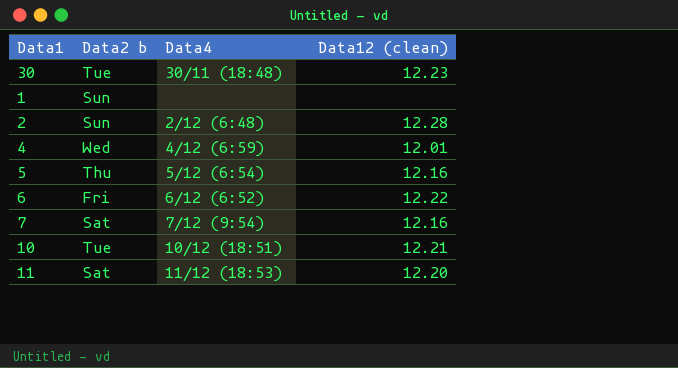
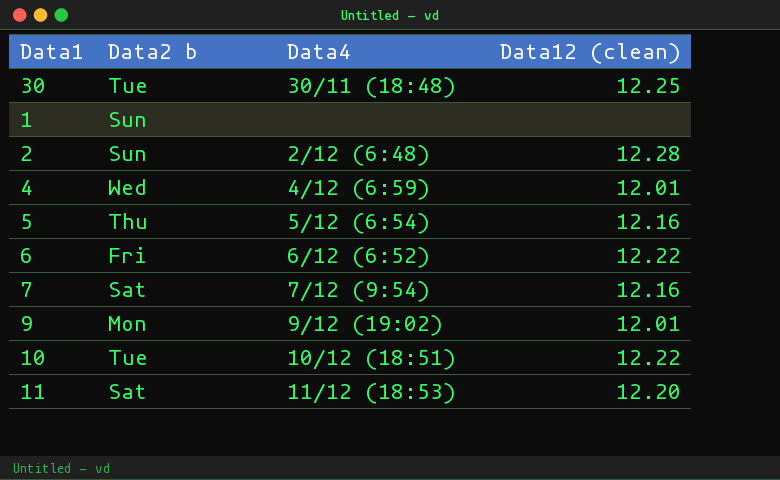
30 | Data12 (clean): 12.23 -> 12.25
row 9: none -> Mon | 9/12 (19:02) | 12.01
10 | Data12 (clean): 12.21 -> 12.22

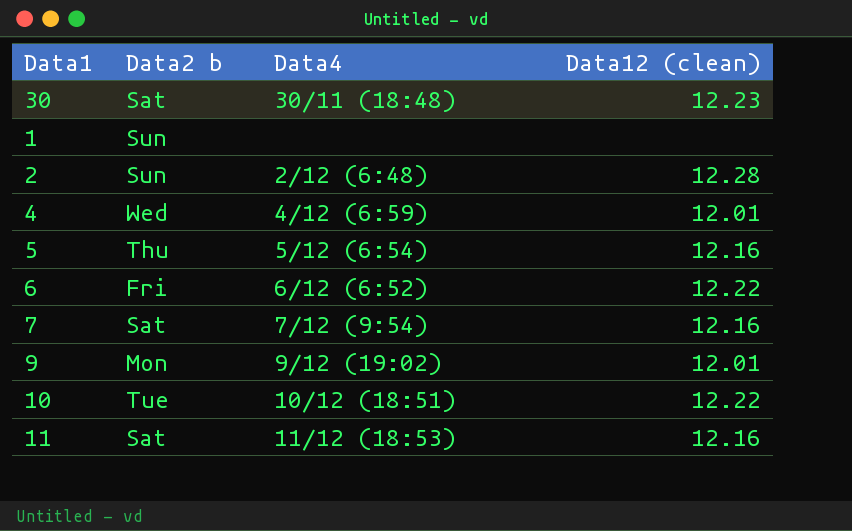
30 | Data2 b: Tue -> Sat
30 | Data12 (clean): 12.25 -> 12.23
11 | Data12 (clean): 12.20 -> 12.16

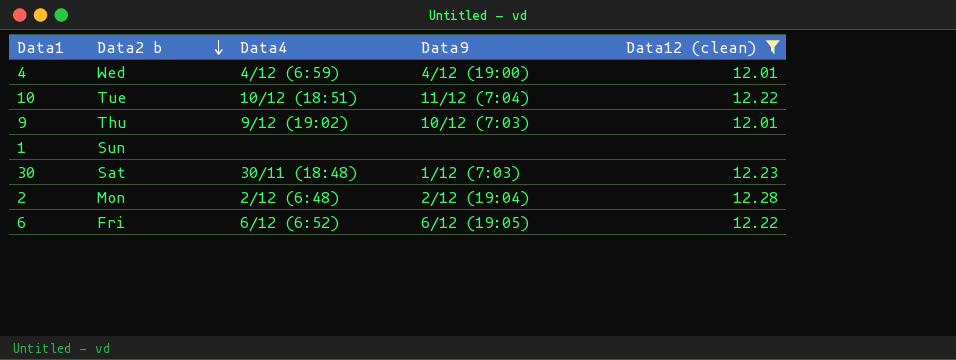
filter: none -> Data12 (clean) != 12.16
row order: none -> Data2 b descending
column Data9 | position: none -> 4
9 | Data2 b: Mon -> Thu
2 | Data2 b: Sun -> Mon

